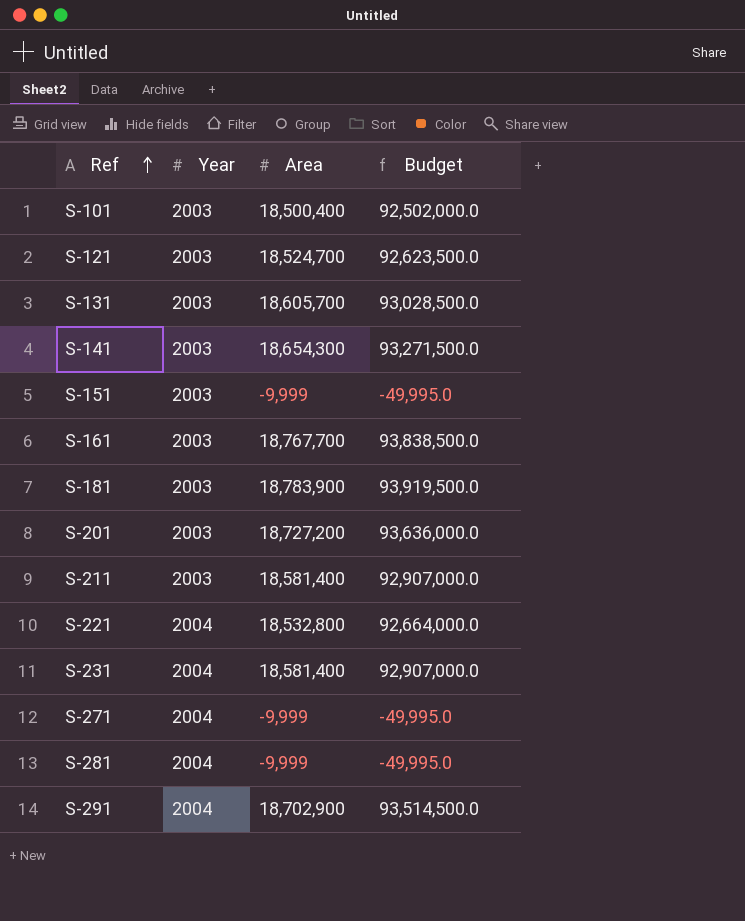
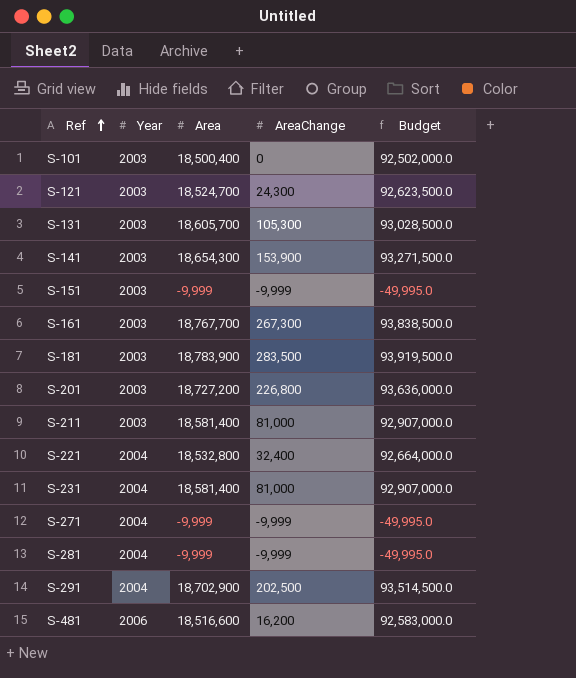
column AreaChange | position: none -> 4
row S-481: none -> 2006 | 18,516,600 | 16,200 | 92,583,000.0

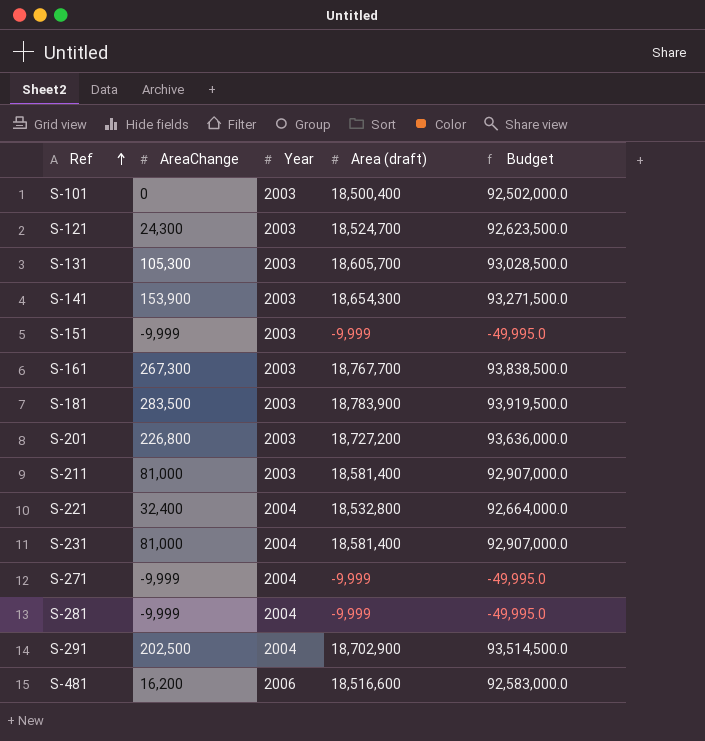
column AreaChange | position: 4 -> 2
column name: Area -> Area (draft)

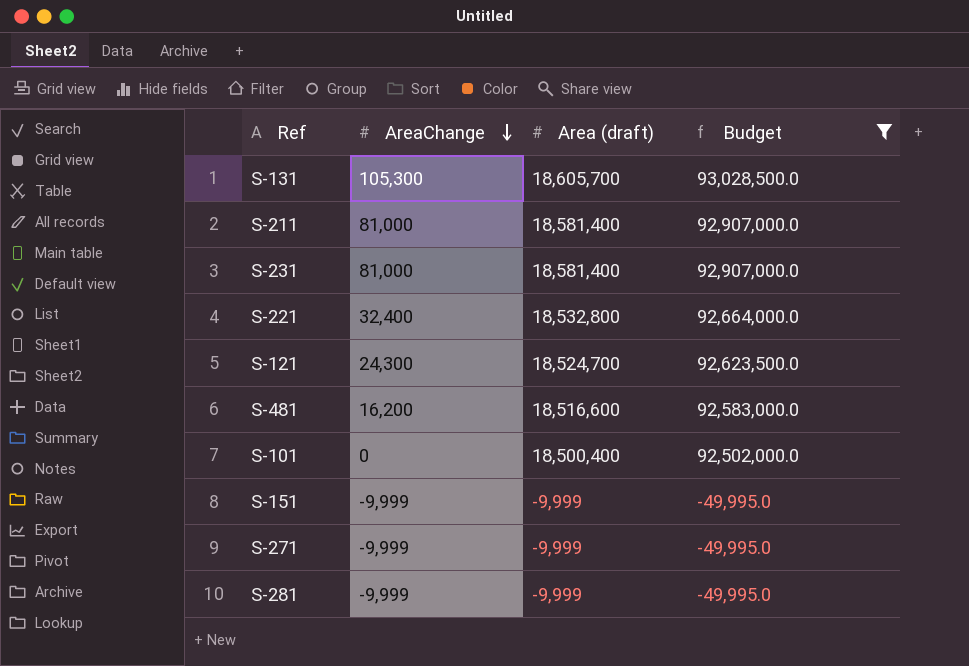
filter: none -> Budget <= 93,028,500.0
row order: Ref ascending -> AreaChange descending
column Year | position: 3 -> none

